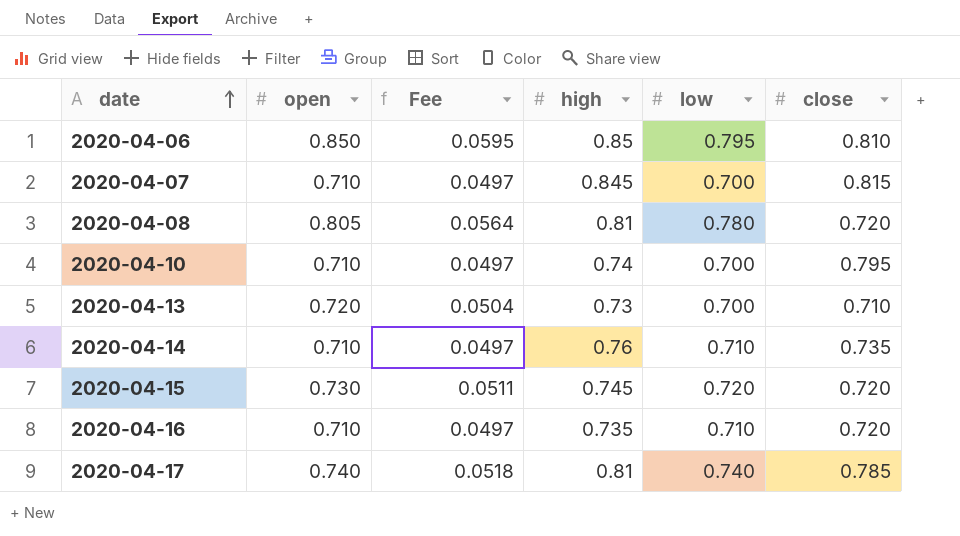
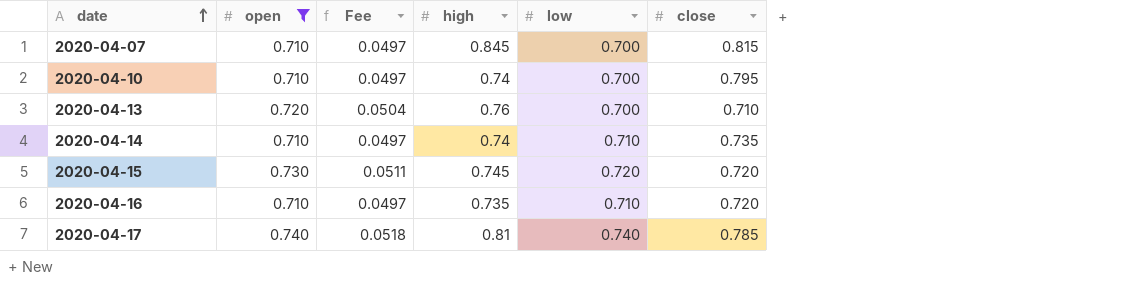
filter: none -> open <= 0.740
2020-04-13 | high: 0.73 -> 0.76
2020-04-14 | high: 0.76 -> 0.74

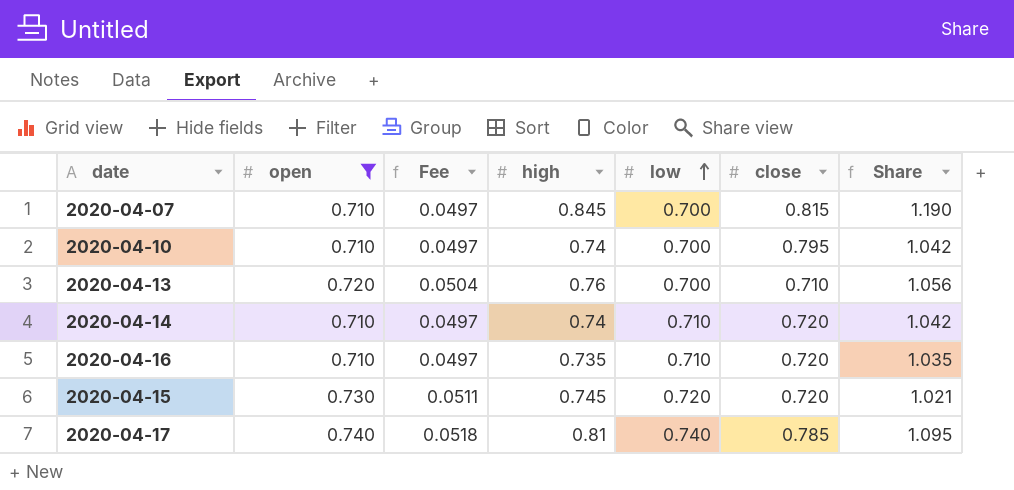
row order: date ascending -> low ascending
column Share | formula: none -> [high] / [open]
2020-04-14 | close: 0.735 -> 0.720

